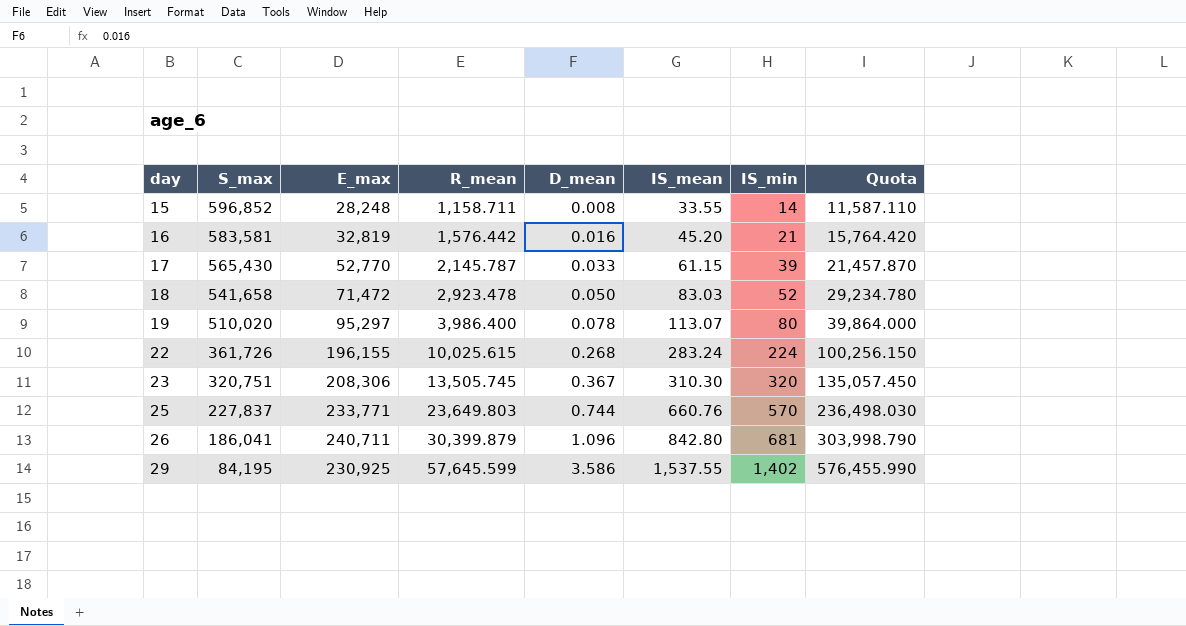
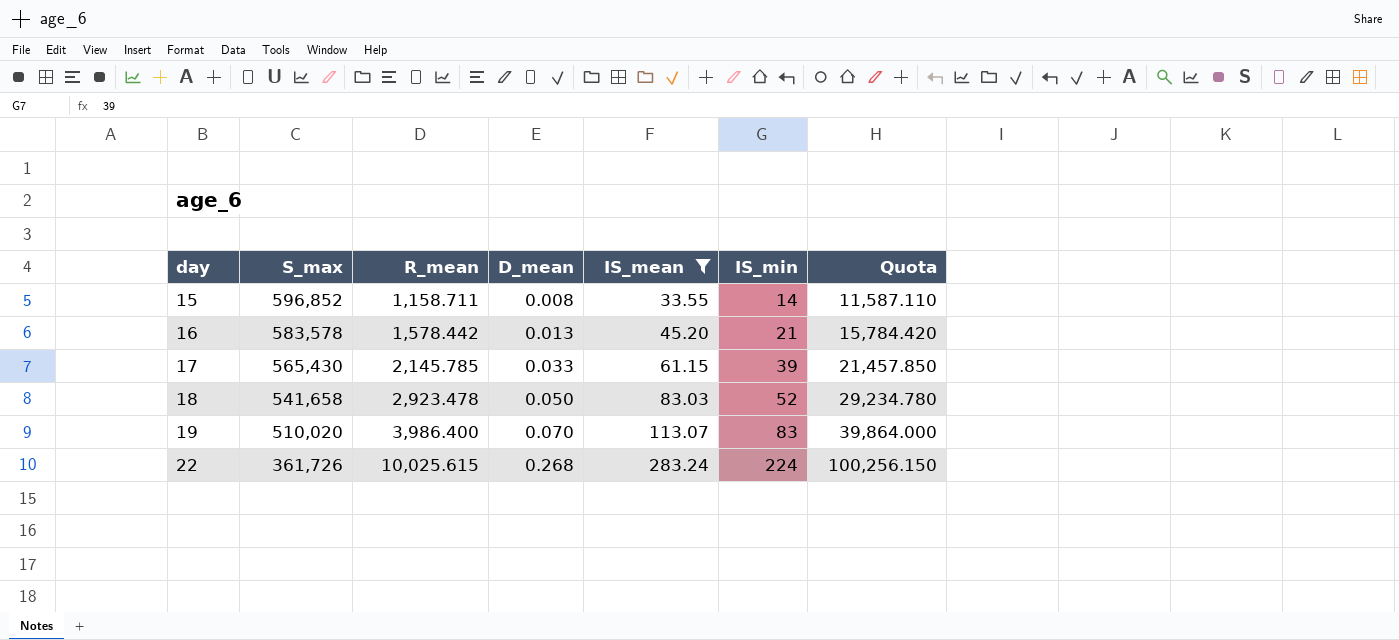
filter: none -> IS_mean <= 283.24
column E_max | position: 3 -> none
16 | S_max: 583,581 -> 583,578
16 | R_mean: 1,576.442 -> 1,578.442
16 | D_mean: 0.016 -> 0.013
16 | Quota: 15,764.420 -> 15,784.420
17 | R_mean: 2,145.787 -> 2,145.785
17 | Quota: 21,457.870 -> 21,457.850
19 | D_mean: 0.078 -> 0.070
19 | IS_min: 80 -> 83

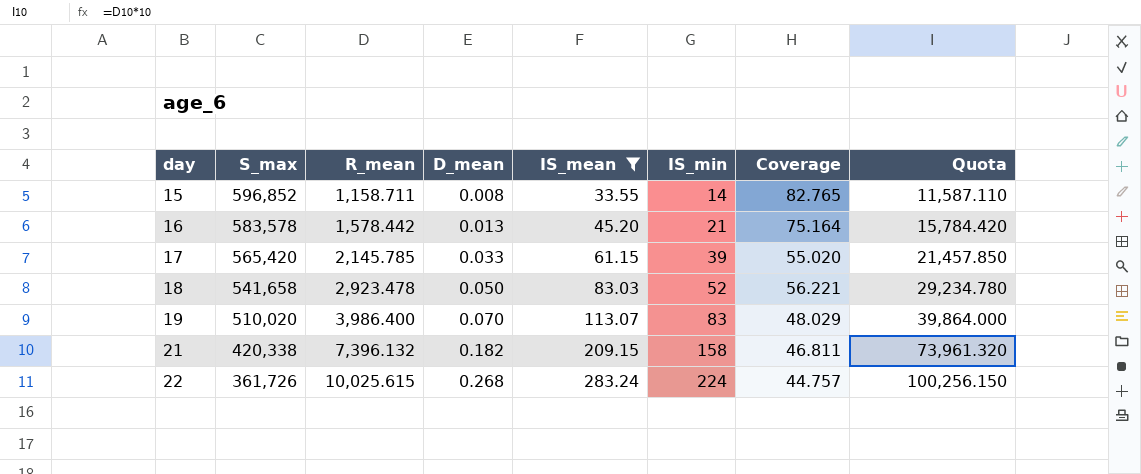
column Coverage | formula: none -> [R_mean] / [IS_min]
17 | S_max: 565,430 -> 565,420
row 21: none -> 420,338 | 7,396.132 | 0.182 | 209.15 | 158 | 46.811 | 73,961.320

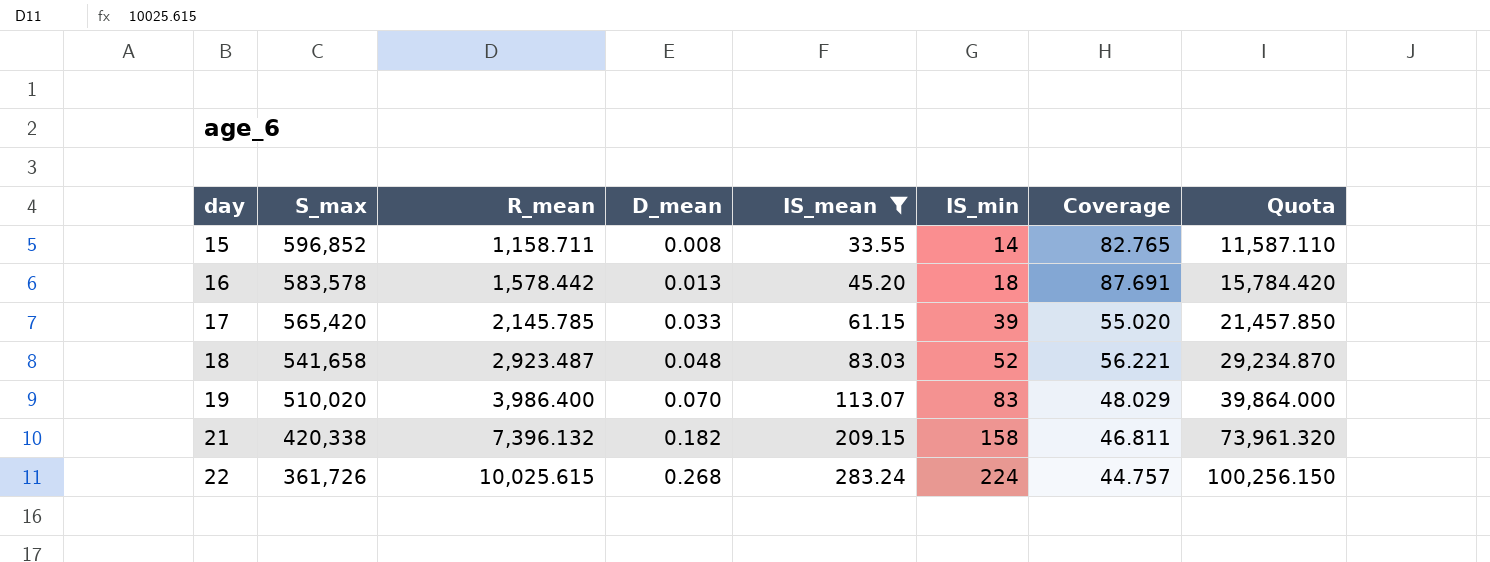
16 | IS_min: 21 -> 18
16 | Coverage: 75.164 -> 87.691
18 | R_mean: 2,923.478 -> 2,923.487
18 | D_mean: 0.050 -> 0.048
18 | Quota: 29,234.780 -> 29,234.870

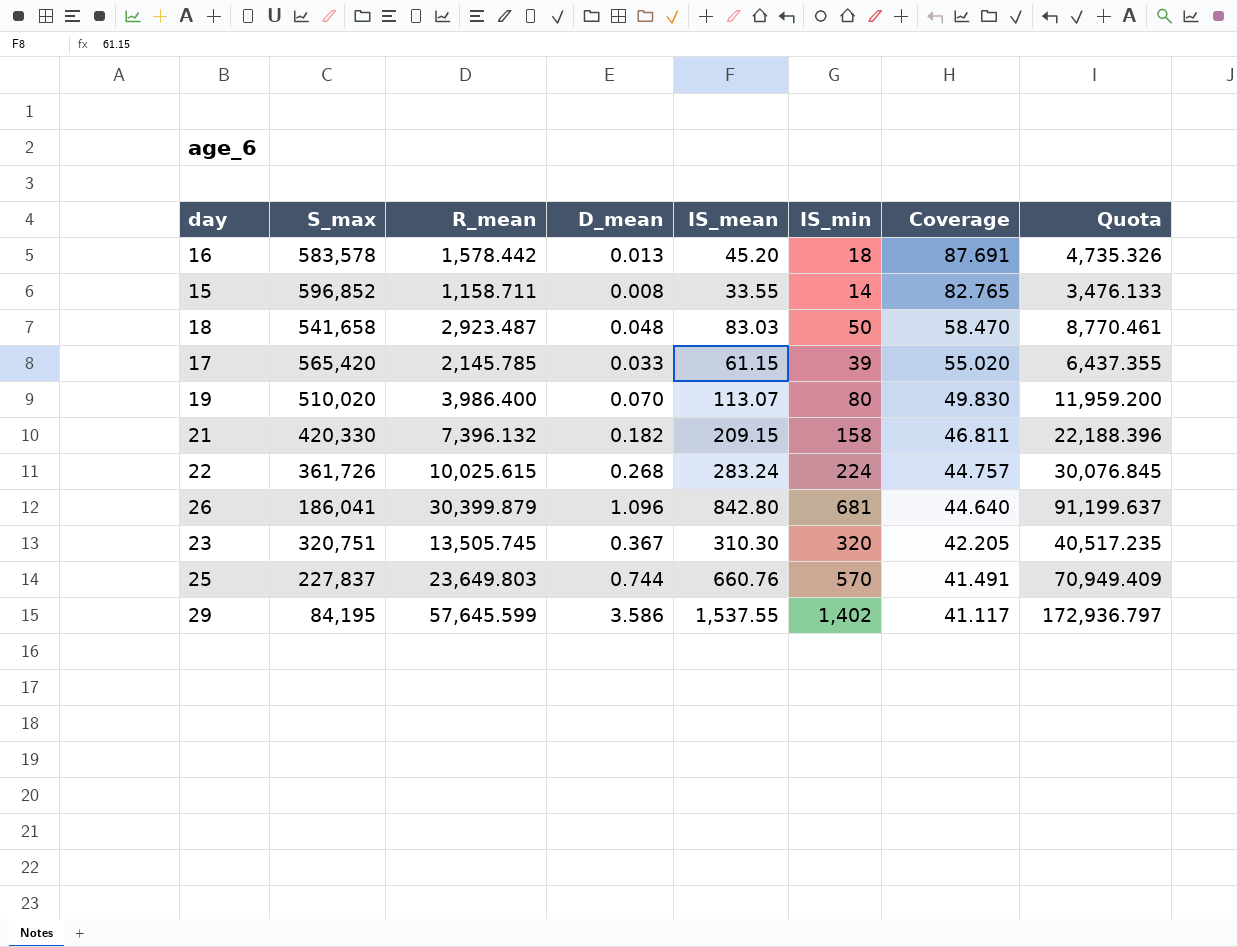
filter: IS_mean <= 283.24 -> none
row order: day ascending -> Coverage descending
column Quota | formula: [R_mean] * 10 -> [R_mean] * 3
18 | IS_min: 52 -> 50
18 | Coverage: 56.221 -> 58.470
19 | IS_min: 83 -> 80
19 | Coverage: 48.029 -> 49.830
21 | S_max: 420,338 -> 420,330

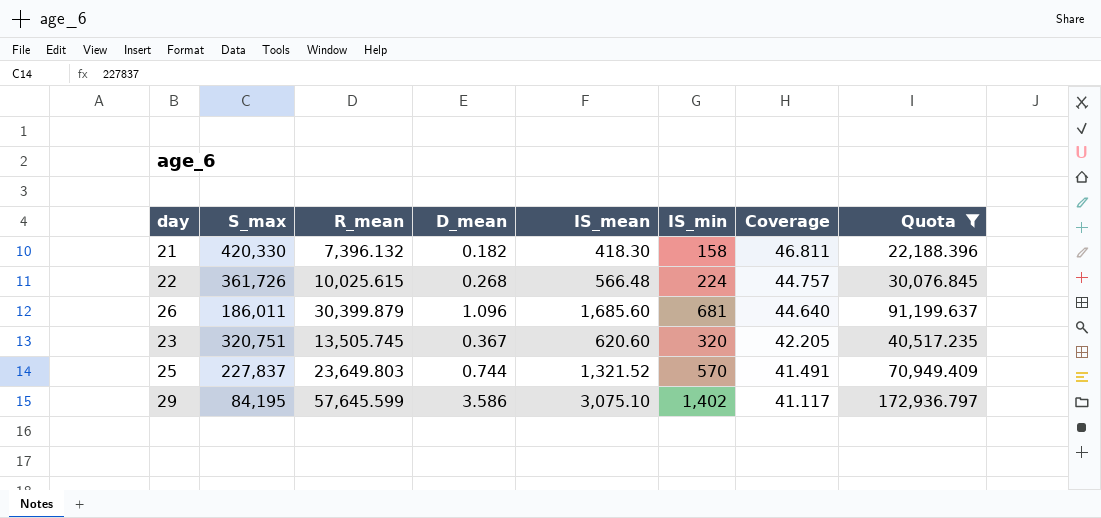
filter: none -> Quota >= 22,188.396
21 | IS_mean: 209.15 -> 418.30
22 | IS_mean: 283.24 -> 566.48
26 | S_max: 186,041 -> 186,011
26 | IS_mean: 842.80 -> 1,685.60
23 | IS_mean: 310.30 -> 620.60
25 | IS_mean: 660.76 -> 1,321.52
29 | IS_mean: 1,537.55 -> 3,075.10

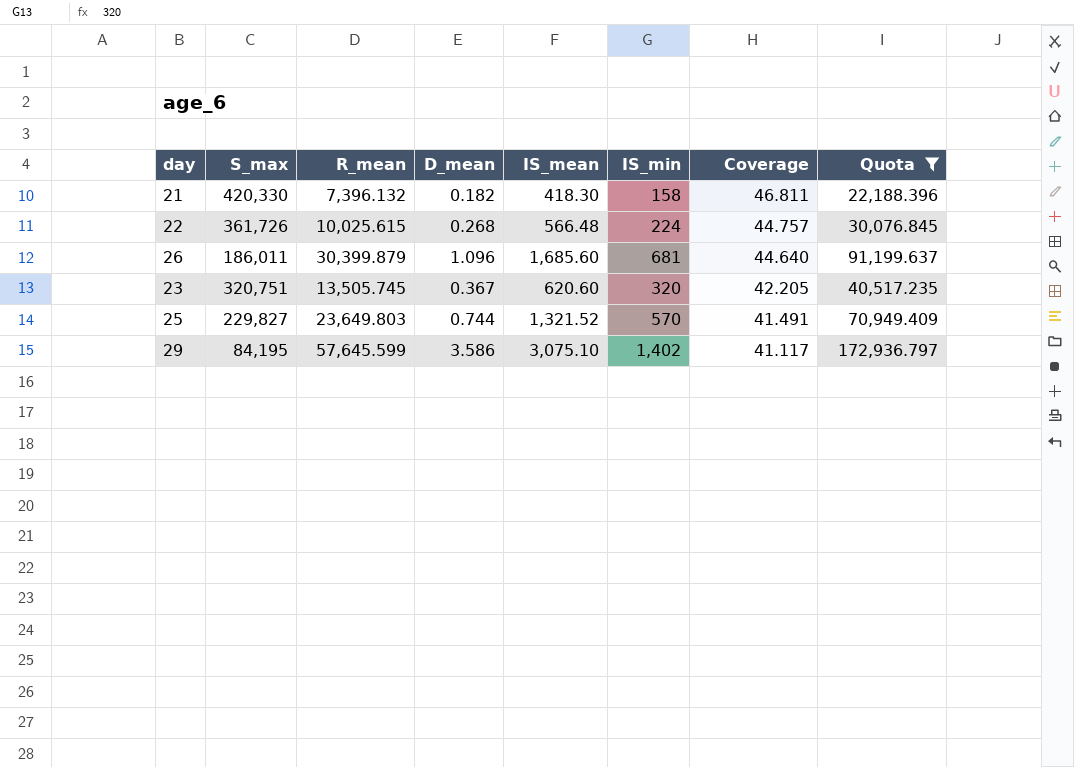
25 | S_max: 227,837 -> 229,827

